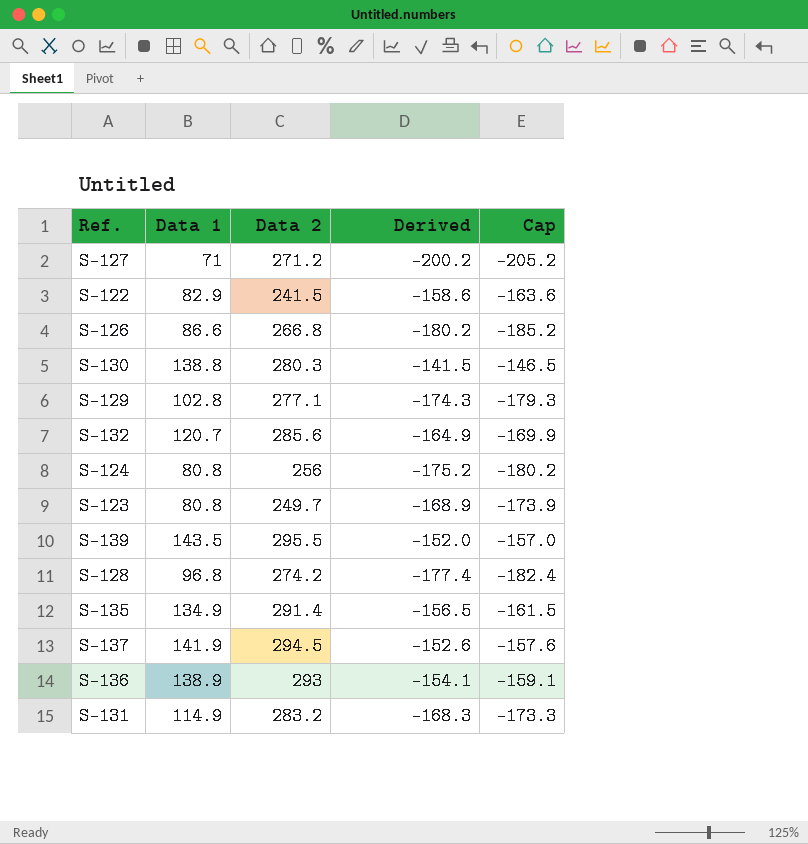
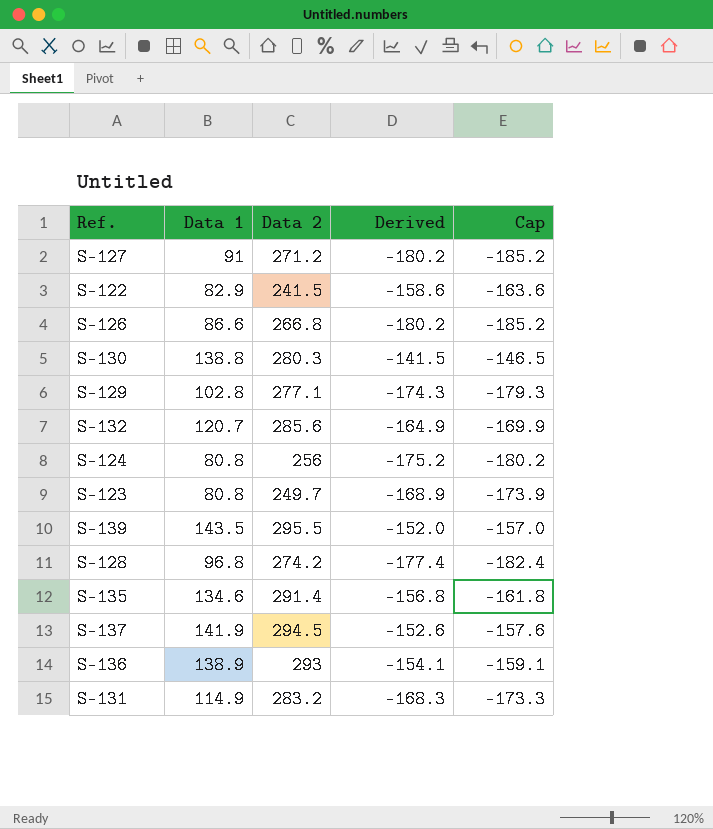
S-127 | Data 1: 71 -> 91
S-127 | Derived: -200.2 -> -180.2
S-127 | Cap: -205.2 -> -185.2
S-135 | Data 1: 134.9 -> 134.6
S-135 | Derived: -156.5 -> -156.8
S-135 | Cap: -161.5 -> -161.8

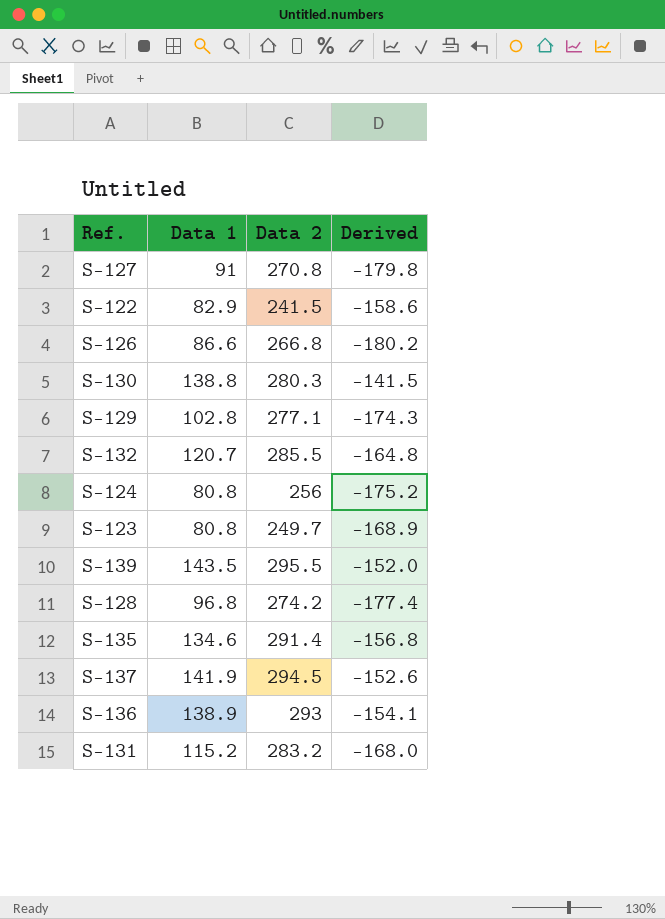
column Cap | formula: [Derived] - 5 -> none
S-127 | Data 2: 271.2 -> 270.8
S-127 | Derived: -180.2 -> -179.8
S-132 | Data 2: 285.6 -> 285.5
S-132 | Derived: -164.9 -> -164.8
S-131 | Data 1: 114.9 -> 115.2
S-131 | Derived: -168.3 -> -168.0

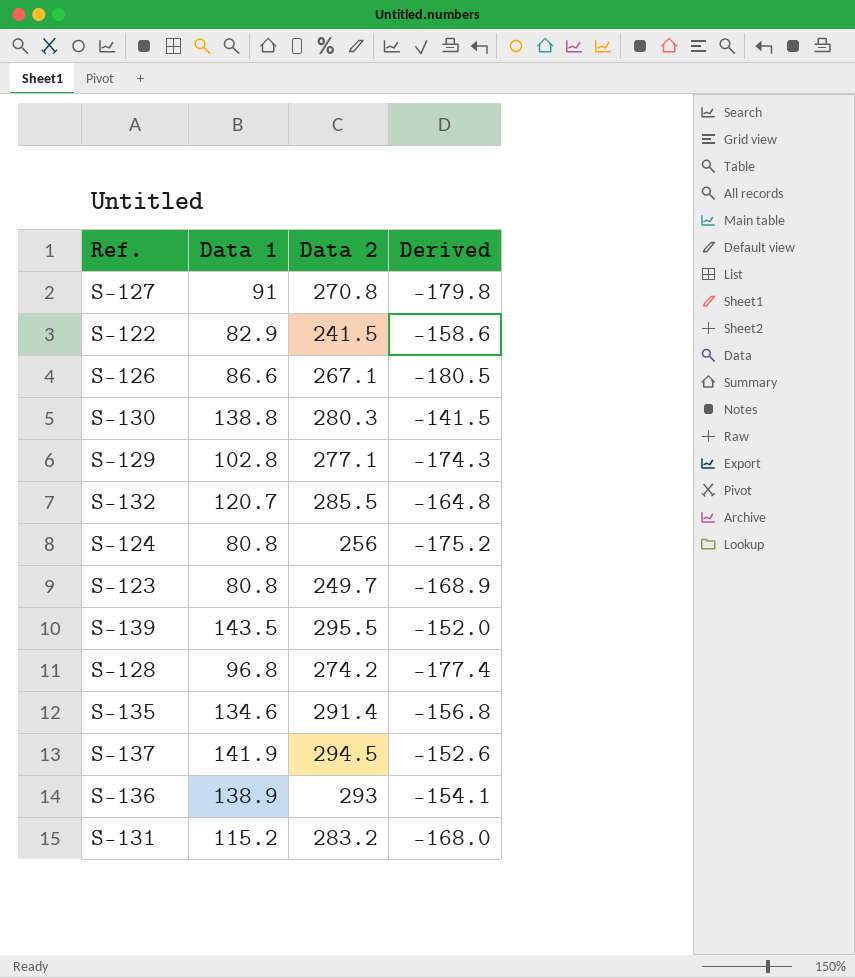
S-126 | Data 2: 266.8 -> 267.1
S-126 | Derived: -180.2 -> -180.5

